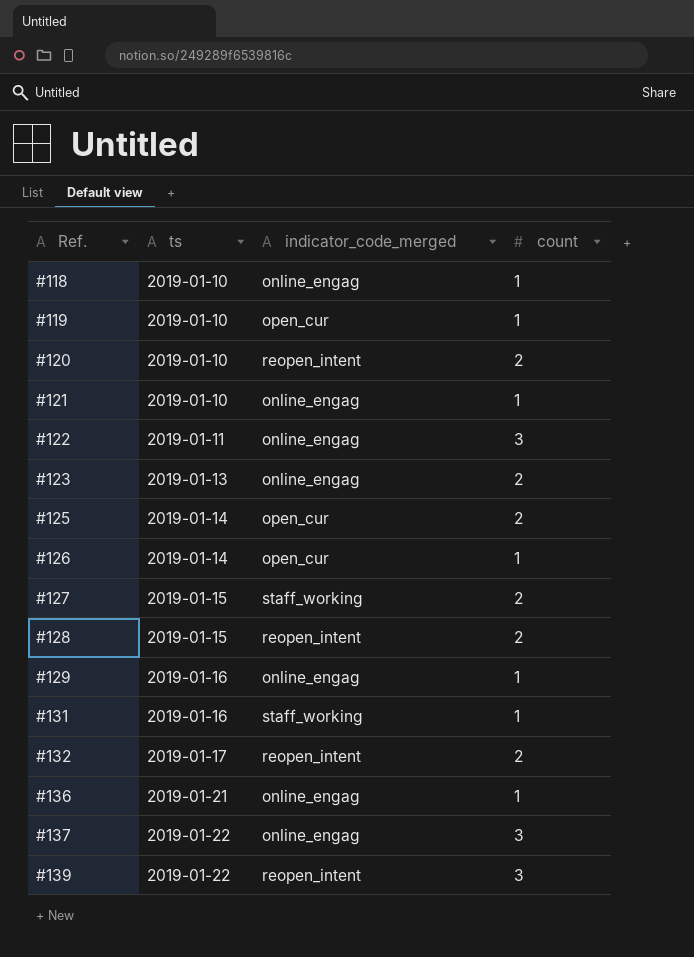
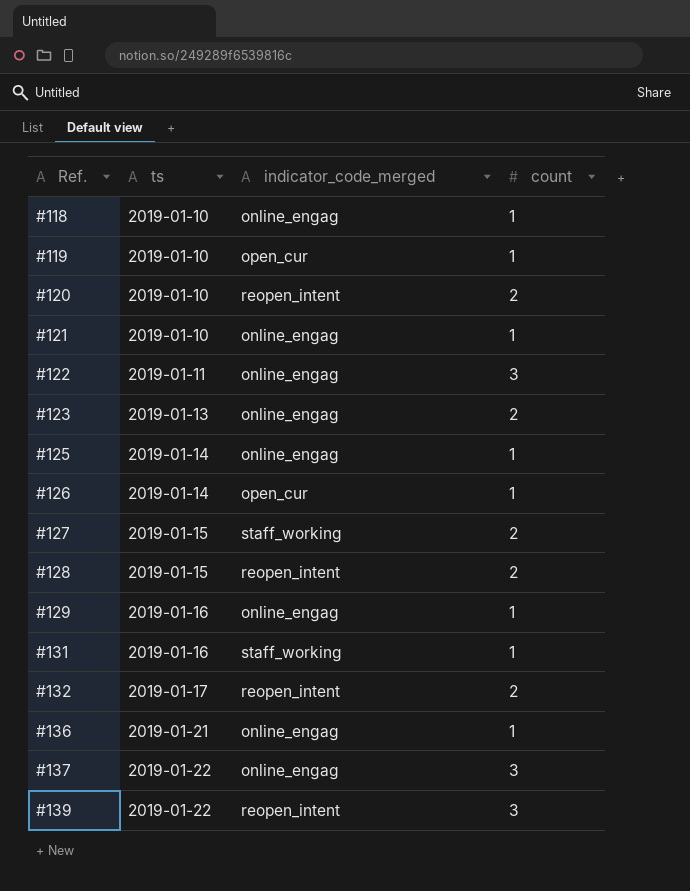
#125 | indicator_code_merged: open_cur -> online_engag
#125 | count: 2 -> 1

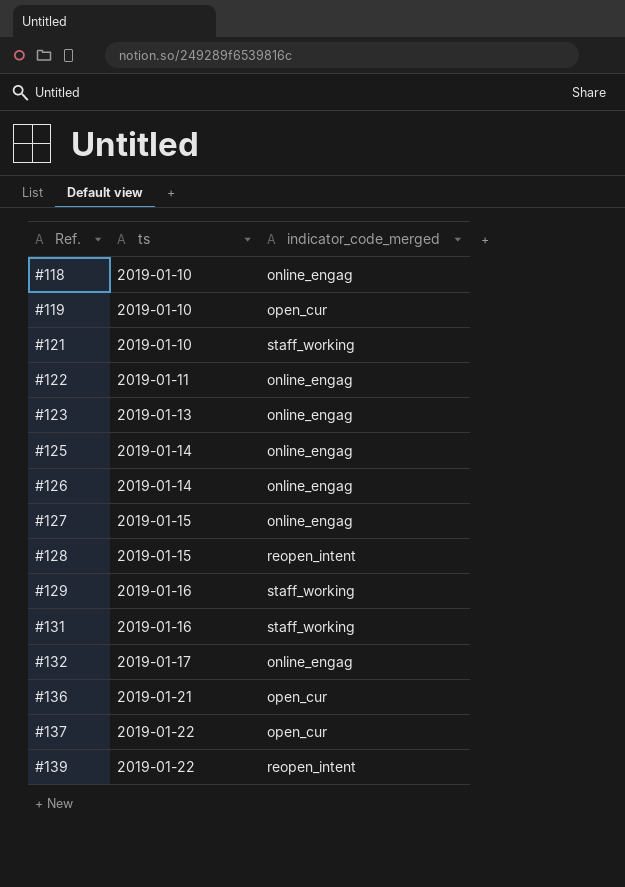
column count | position: 4 -> none
row #120: 2019-01-10 | reopen_intent | 2 -> none
#121 | indicator_code_merged: online_engag -> staff_working
#126 | indicator_code_merged: open_cur -> online_engag
#127 | indicator_code_merged: staff_working -> online_engag
#129 | indicator_code_merged: online_engag -> staff_working
#132 | indicator_code_merged: reopen_intent -> online_engag
#136 | indicator_code_merged: online_engag -> open_cur
#137 | indicator_code_merged: online_engag -> open_cur

